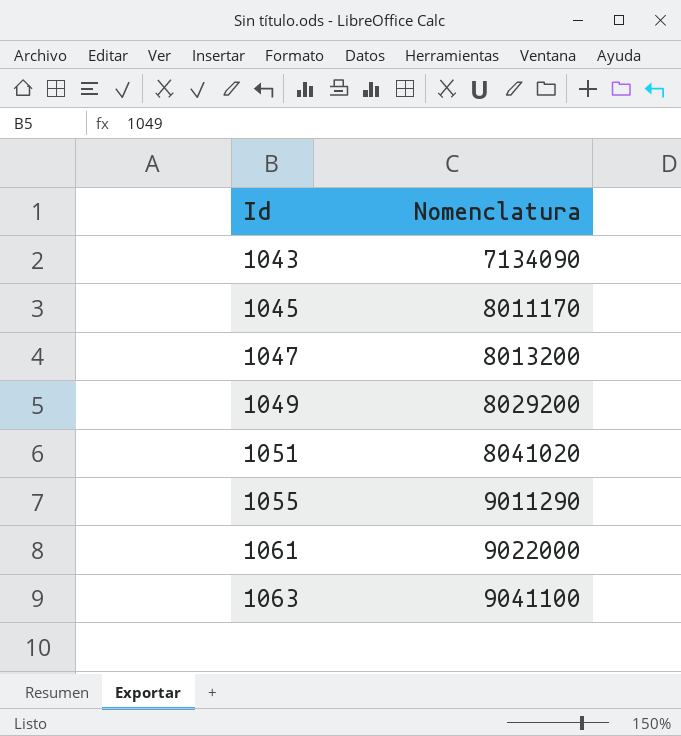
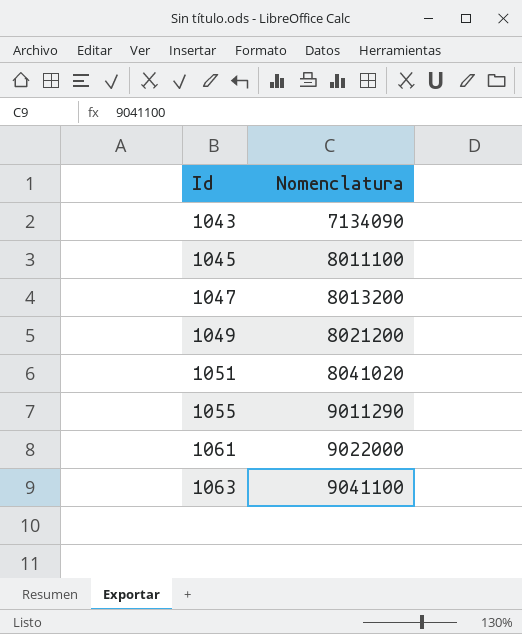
1045 | Nomenclatura: 8011170 -> 8011100
1049 | Nomenclatura: 8029200 -> 8021200

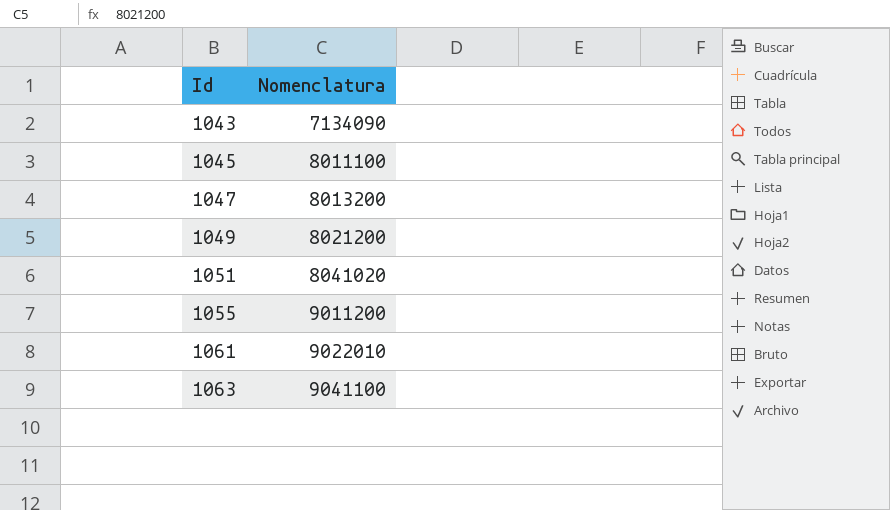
1055 | Nomenclatura: 9011290 -> 9011200
1061 | Nomenclatura: 9022000 -> 9022010

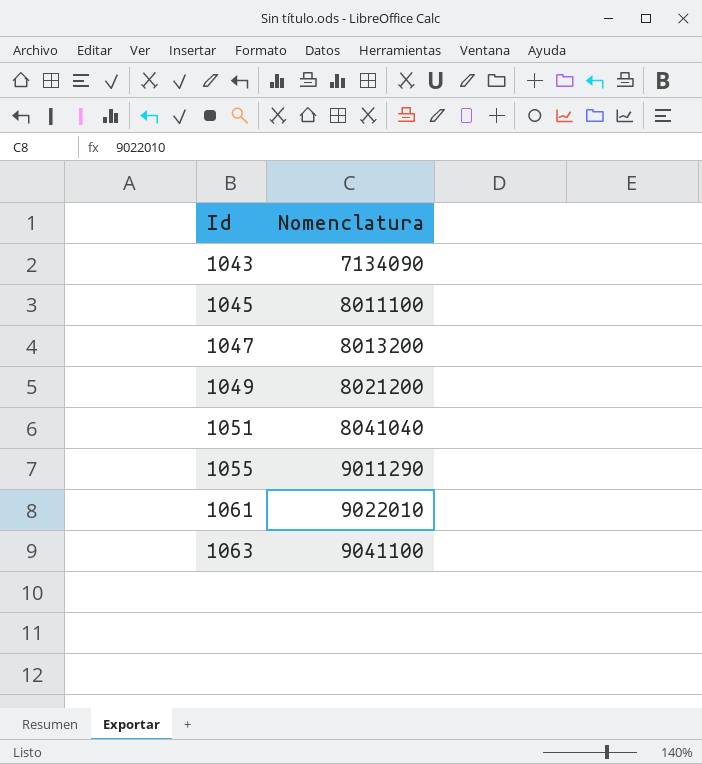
1051 | Nomenclatura: 8041020 -> 8041040
1055 | Nomenclatura: 9011200 -> 9011290

